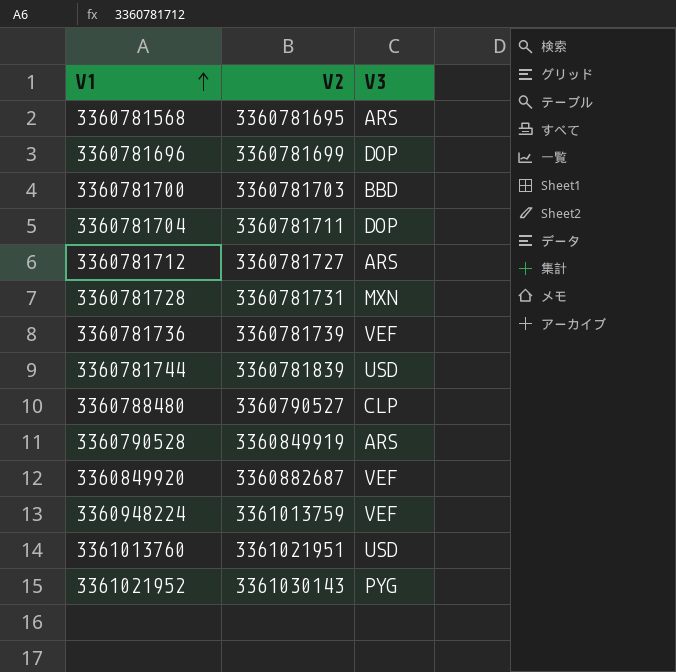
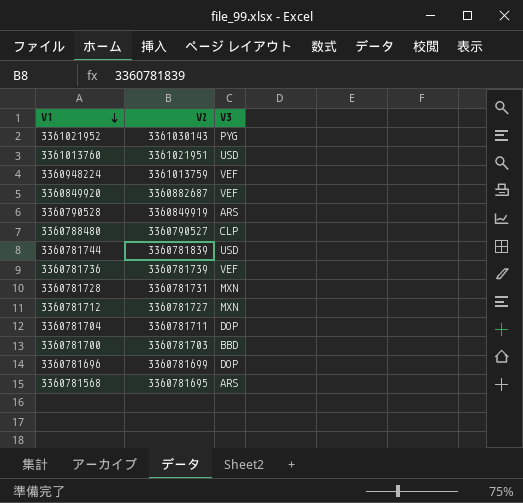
row order: V1 ascending -> V1 descending
3360781712 | V3: ARS -> MXN

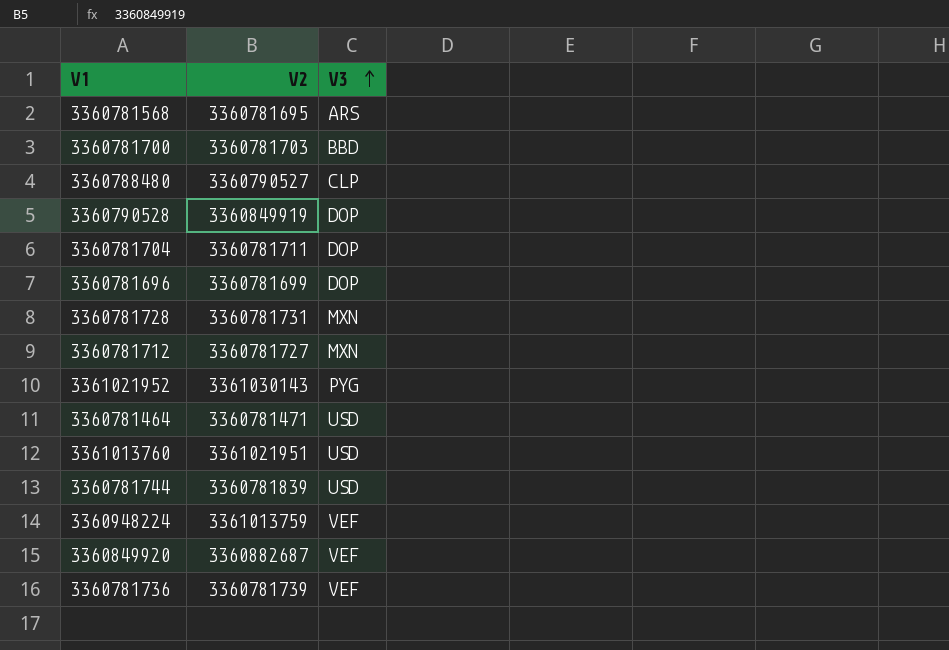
row order: V1 descending -> V3 ascending
3360790528 | V3: ARS -> DOP
row 3360781464: none -> 3360781471 | USD

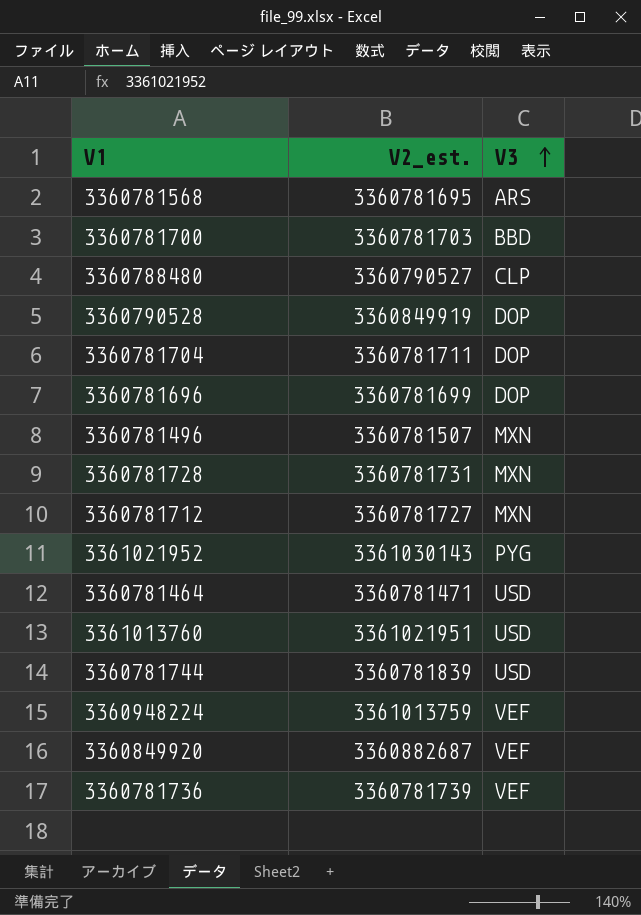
column name: V2 -> V2_est.
row 3360781496: none -> 3360781507 | MXN

